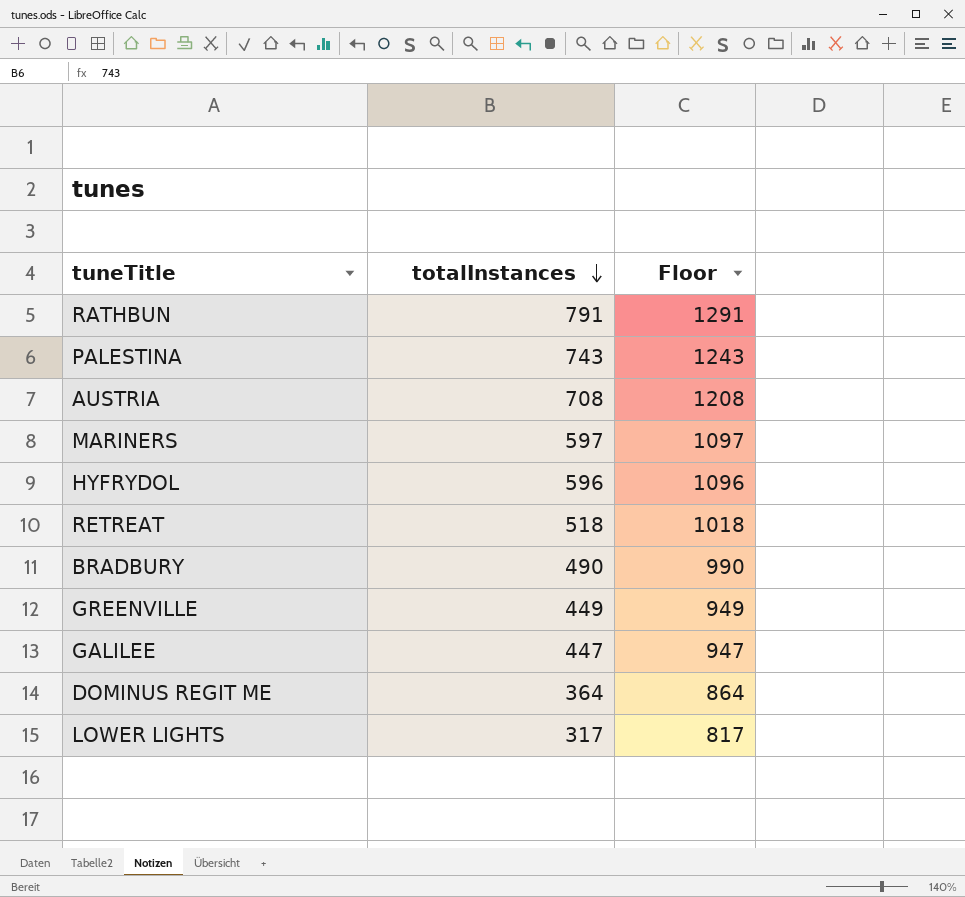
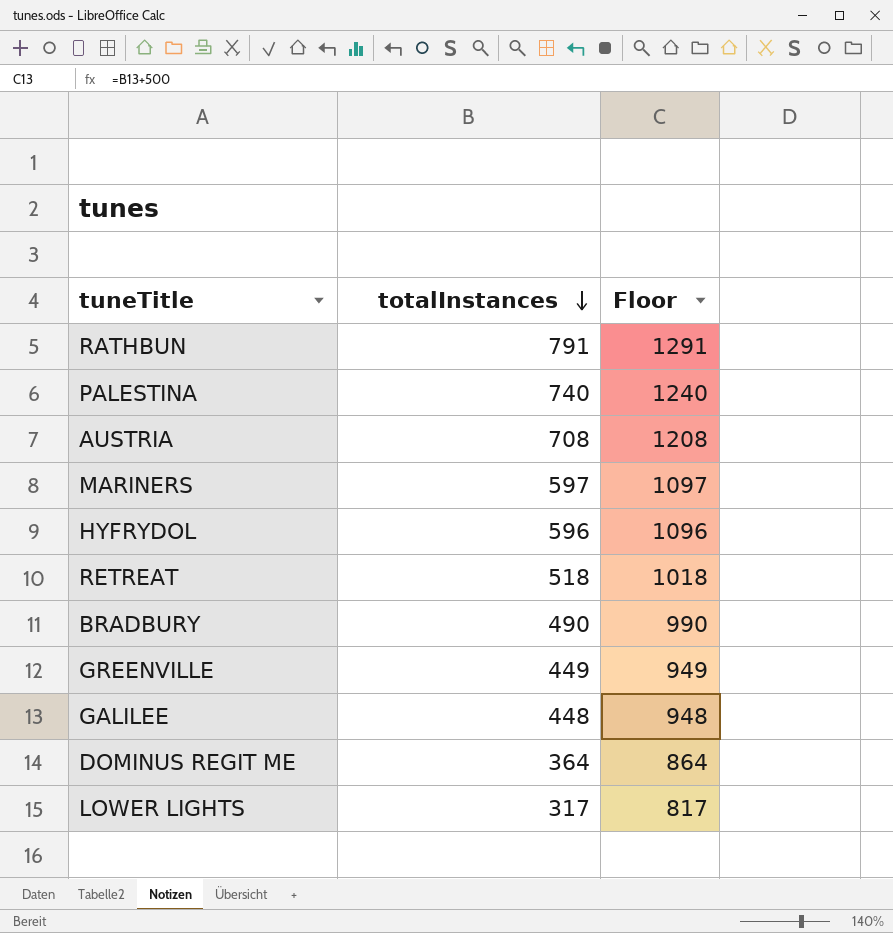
PALESTINA | totalInstances: 743 -> 740
PALESTINA | Floor: 1243 -> 1240
GALILEE | totalInstances: 447 -> 448
GALILEE | Floor: 947 -> 948

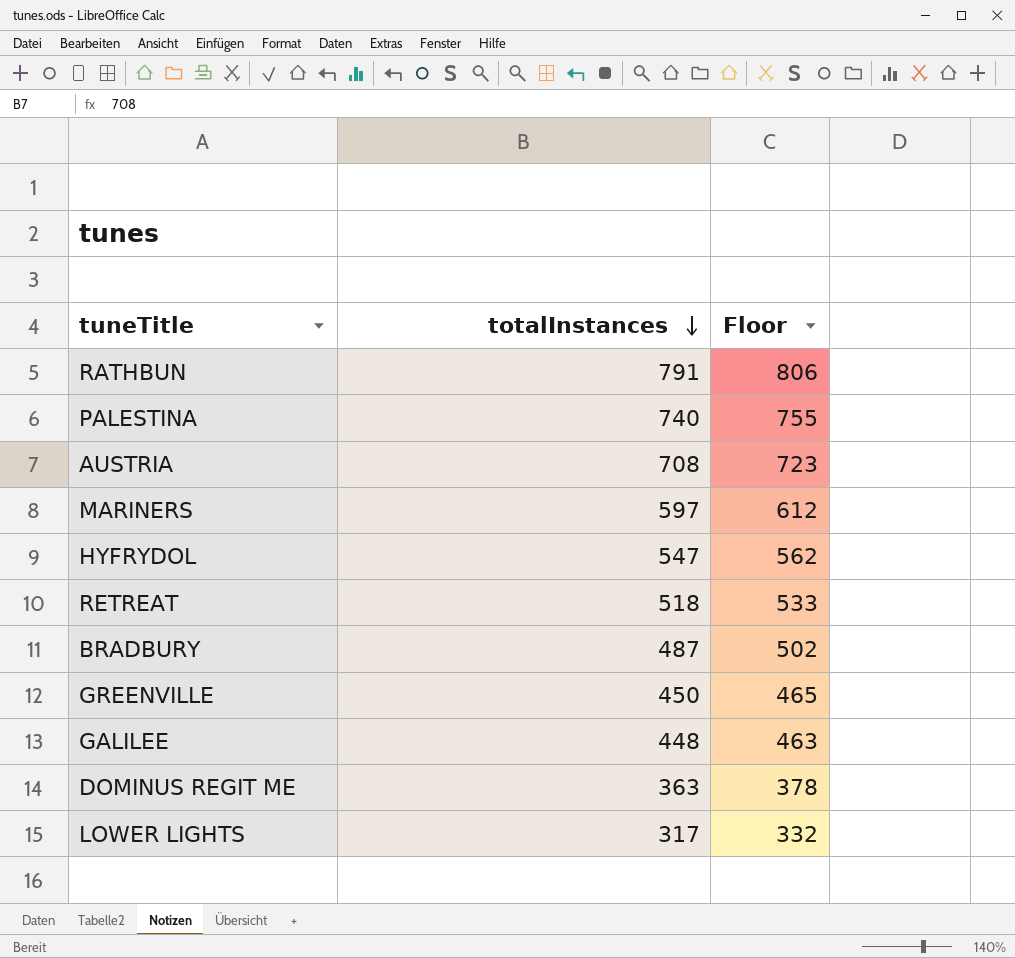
column Floor | formula: [totalInstances] + 500 -> [totalInstances] + 15
HYFRYDOL | totalInstances: 596 -> 547
BRADBURY | totalInstances: 490 -> 487
GREENVILLE | totalInstances: 449 -> 450
DOMINUS REGIT ME | totalInstances: 364 -> 363

